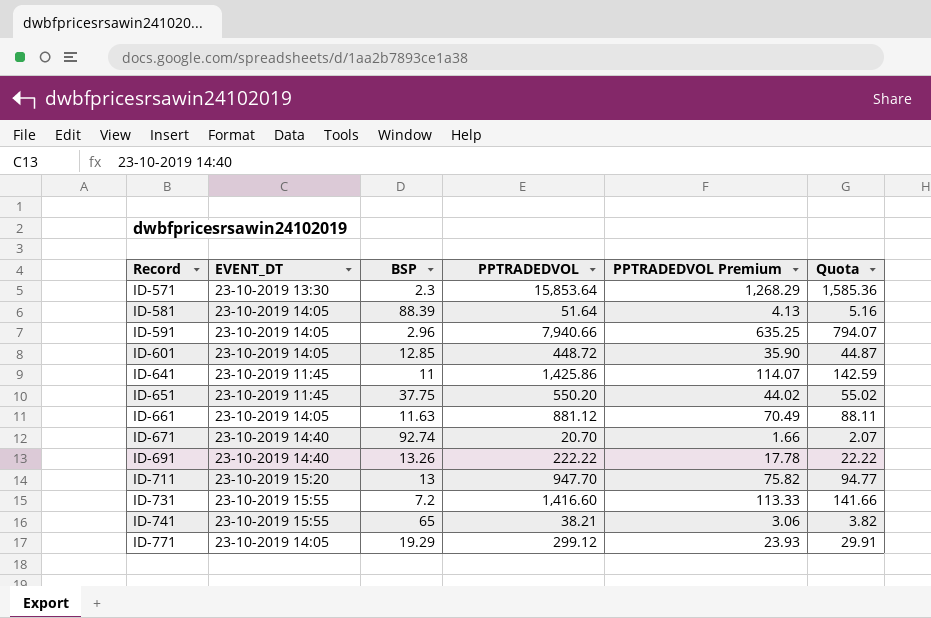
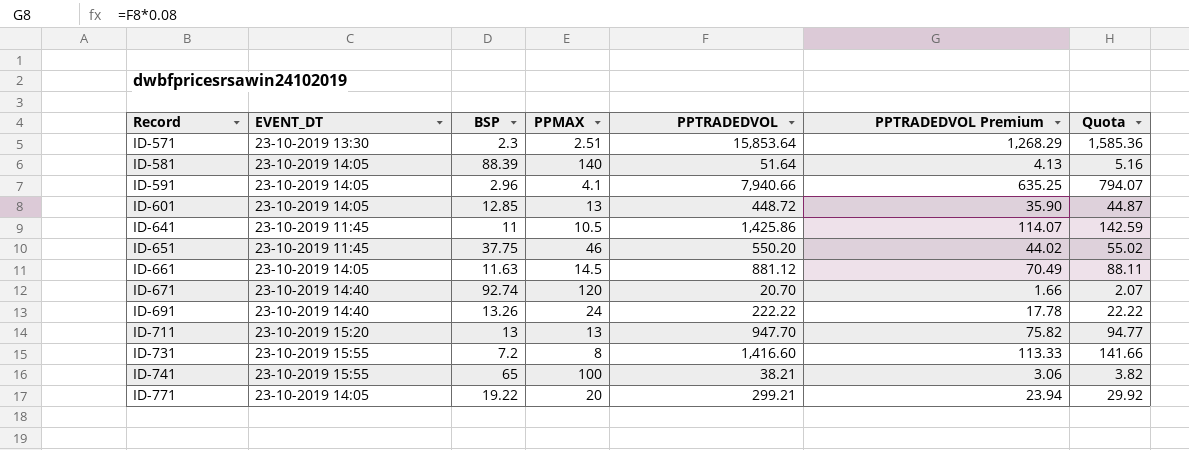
column PPMAX | position: none -> 4
ID-771 | BSP: 19.29 -> 19.22
ID-771 | PPTRADEDVOL: 299.12 -> 299.21
ID-771 | PPTRADEDVOL Premium: 23.93 -> 23.94
ID-771 | Quota: 29.91 -> 29.92

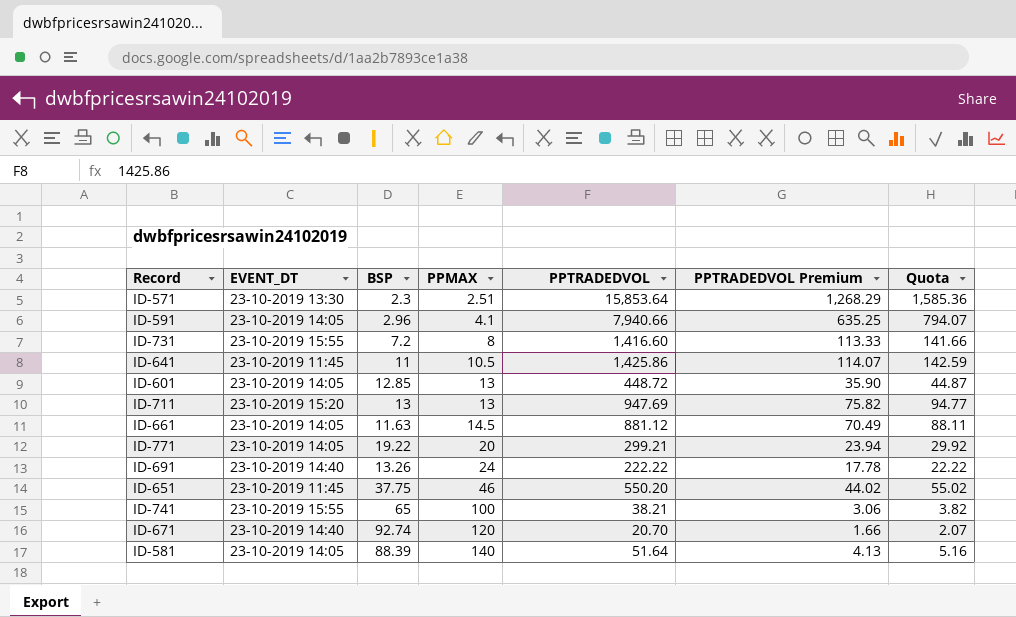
row order: Record ascending -> PPMAX ascending
ID-711 | PPTRADEDVOL: 947.70 -> 947.69

